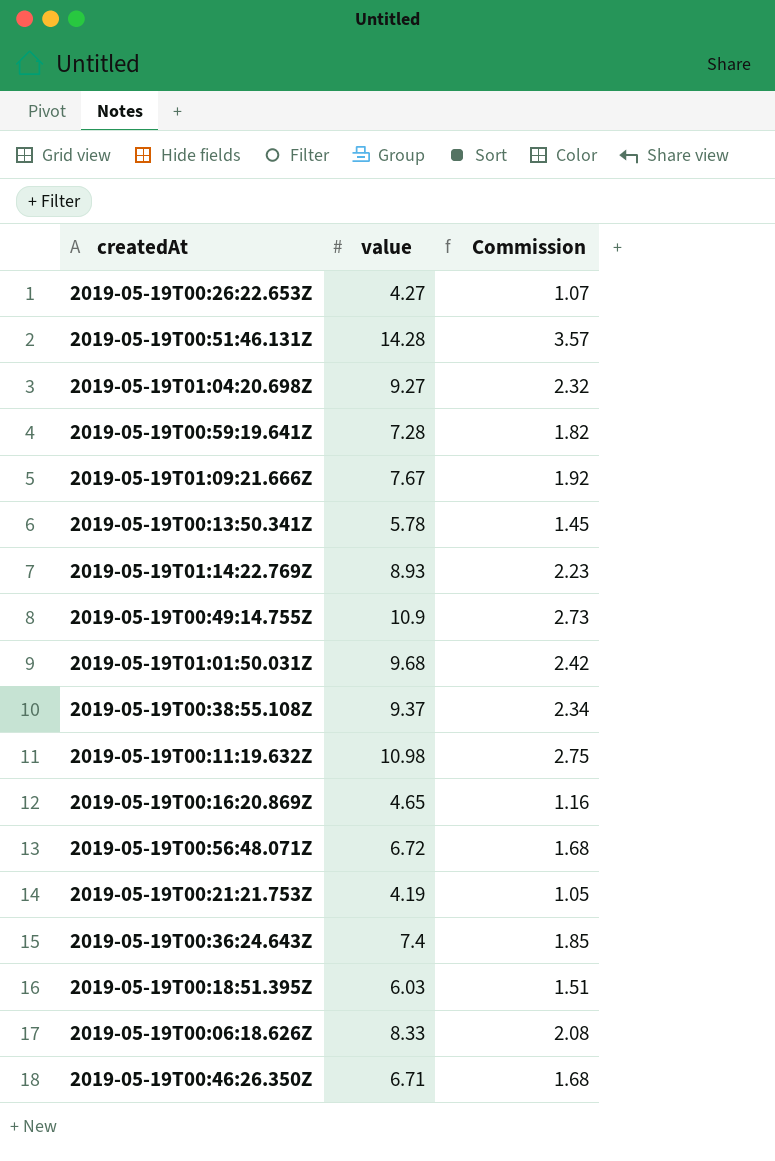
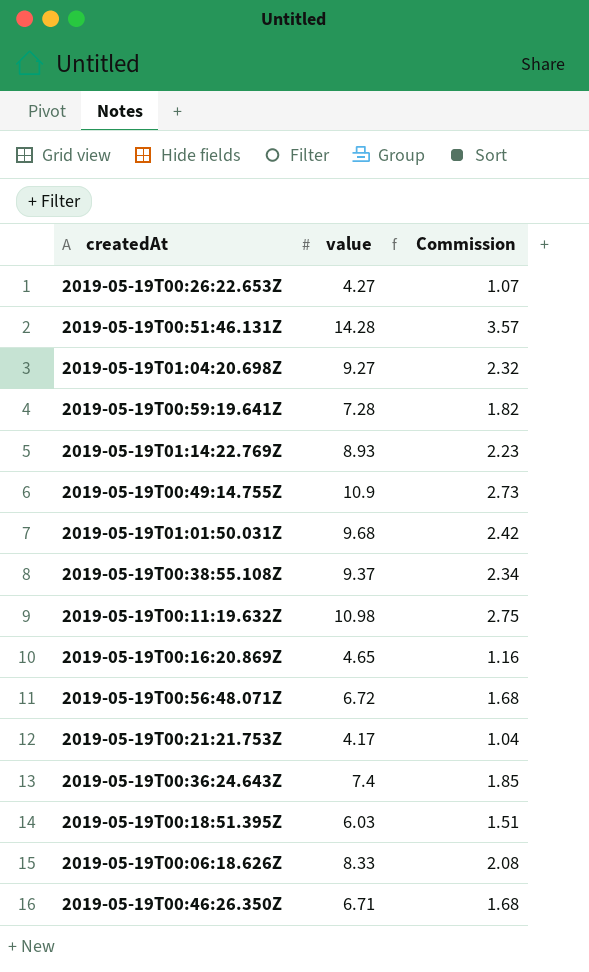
row 2019-05-19T01:09:21.666Z: 7.67 | 1.92 -> none
row 2019-05-19T00:13:50.341Z: 5.78 | 1.45 -> none
2019-05-19T00:21:21.753Z | value: 4.19 -> 4.17
2019-05-19T00:21:21.753Z | Commission: 1.05 -> 1.04

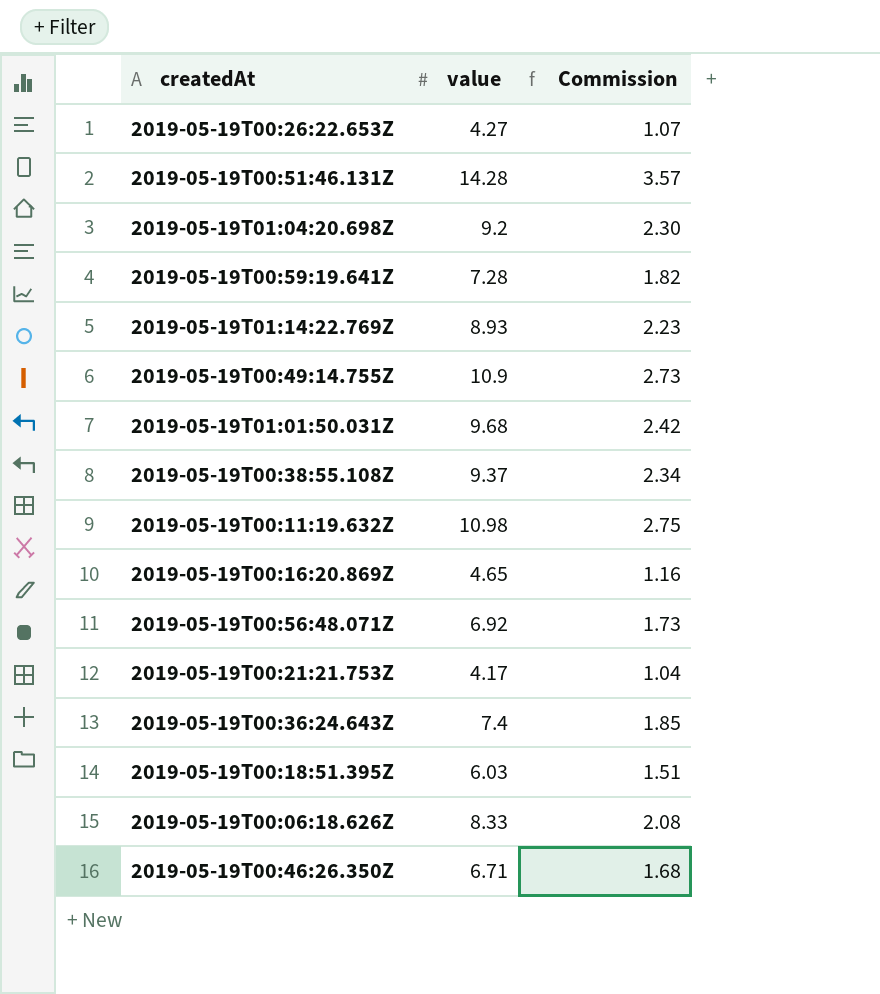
2019-05-19T01:04:20.698Z | value: 9.27 -> 9.2
2019-05-19T01:04:20.698Z | Commission: 2.32 -> 2.30
2019-05-19T00:56:48.071Z | value: 6.72 -> 6.92
2019-05-19T00:56:48.071Z | Commission: 1.68 -> 1.73

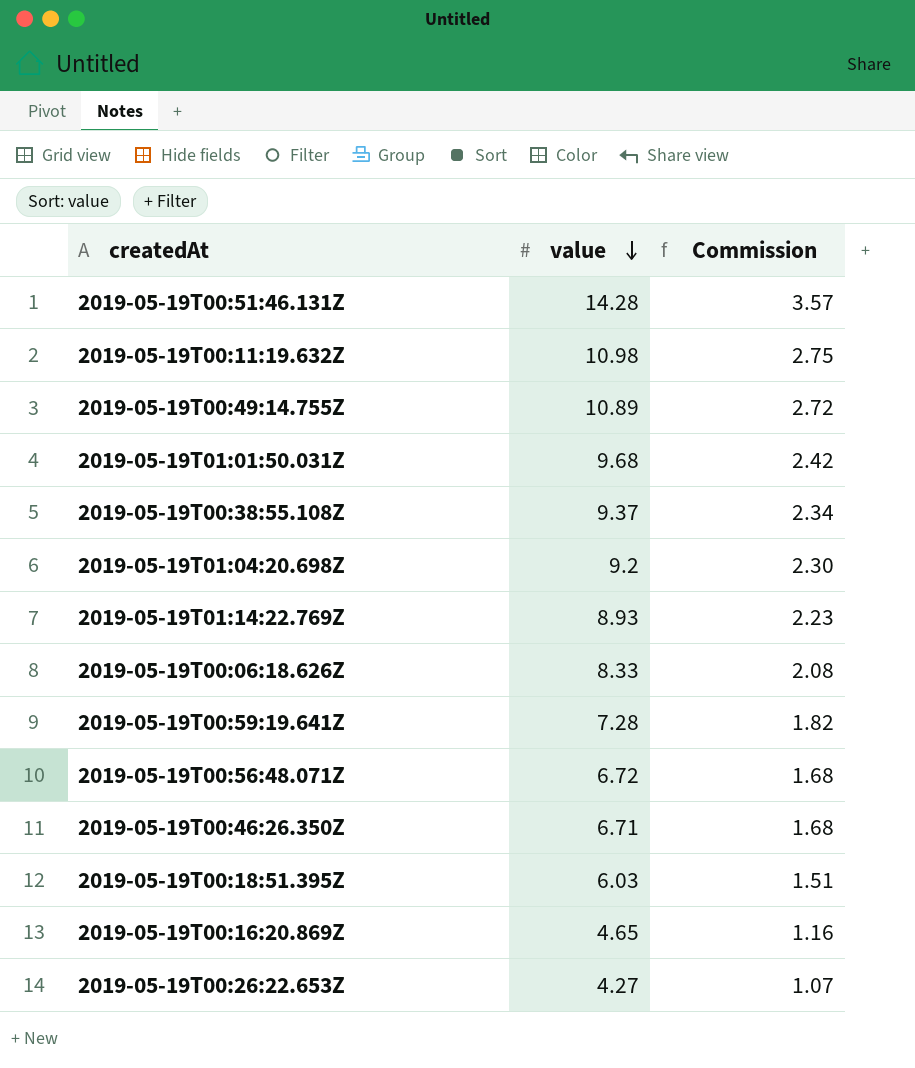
row order: none -> value descending
row 2019-05-19T00:21:21.753Z: 4.17 | 1.04 -> none
row 2019-05-19T00:36:24.643Z: 7.4 | 1.85 -> none
2019-05-19T00:49:14.755Z | value: 10.9 -> 10.89
2019-05-19T00:49:14.755Z | Commission: 2.73 -> 2.72
2019-05-19T00:56:48.071Z | value: 6.92 -> 6.72
2019-05-19T00:56:48.071Z | Commission: 1.73 -> 1.68

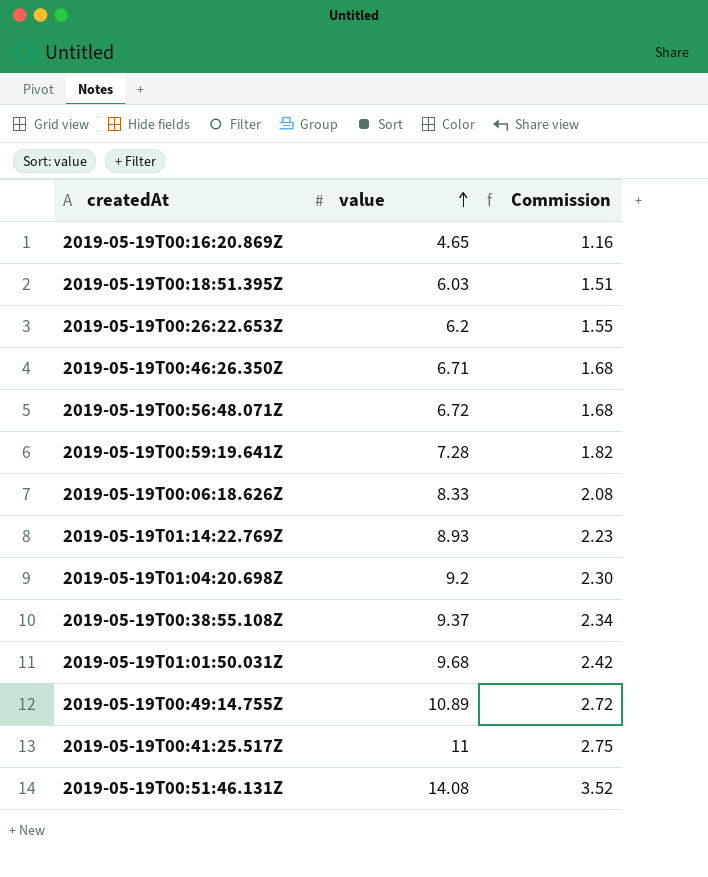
row order: value descending -> value ascending
row 2019-05-19T00:11:19.632Z: 10.98 | 2.75 -> none
2019-05-19T00:26:22.653Z | value: 4.27 -> 6.2
2019-05-19T00:26:22.653Z | Commission: 1.07 -> 1.55
row 2019-05-19T00:41:25.517Z: none -> 11 | 2.75
2019-05-19T00:51:46.131Z | value: 14.28 -> 14.08
2019-05-19T00:51:46.131Z | Commission: 3.57 -> 3.52

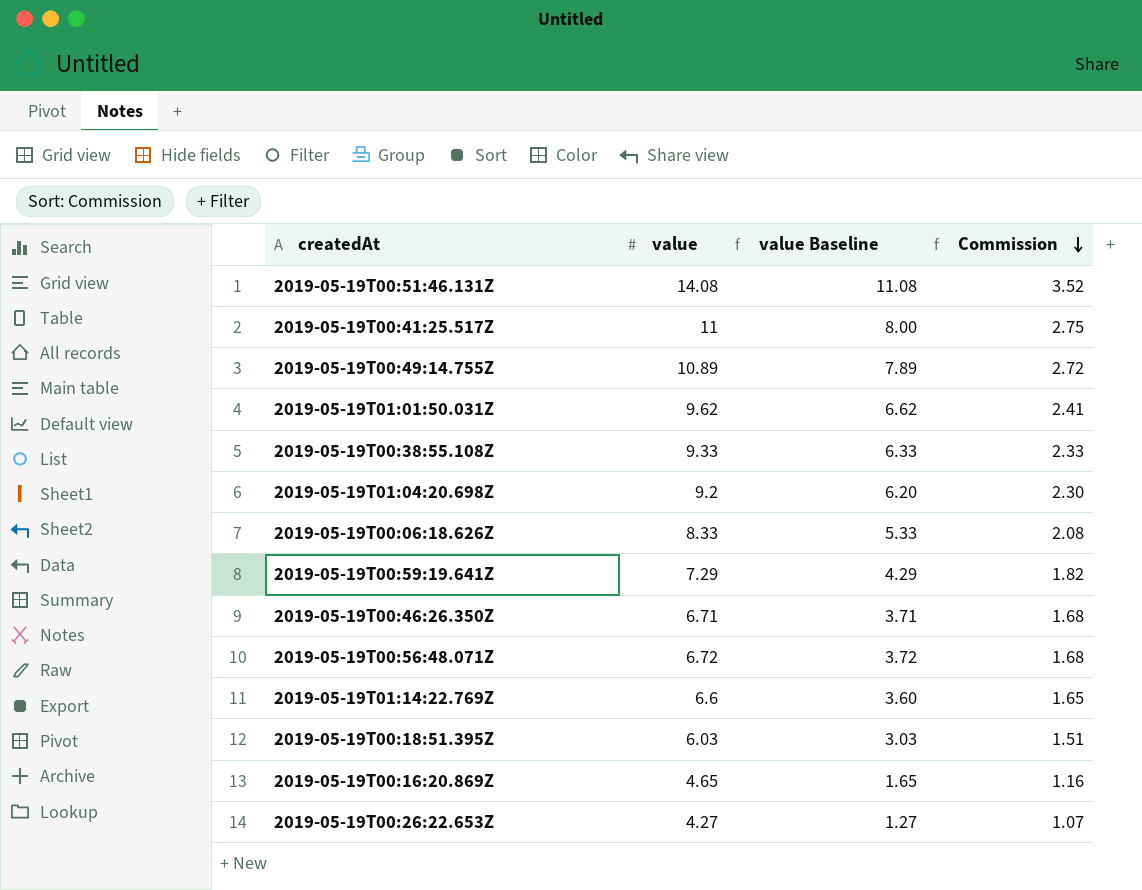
row order: value ascending -> Commission descending
column value Baseline | formula: none -> [value] - 3
2019-05-19T01:01:50.031Z | value: 9.68 -> 9.62
2019-05-19T01:01:50.031Z | Commission: 2.42 -> 2.41
2019-05-19T00:38:55.108Z | value: 9.37 -> 9.33
2019-05-19T00:38:55.108Z | Commission: 2.34 -> 2.33
2019-05-19T00:59:19.641Z | value: 7.28 -> 7.29
2019-05-19T01:14:22.769Z | value: 8.93 -> 6.6
2019-05-19T01:14:22.769Z | Commission: 2.23 -> 1.65
2019-05-19T00:26:22.653Z | value: 6.2 -> 4.27
2019-05-19T00:26:22.653Z | Commission: 1.55 -> 1.07

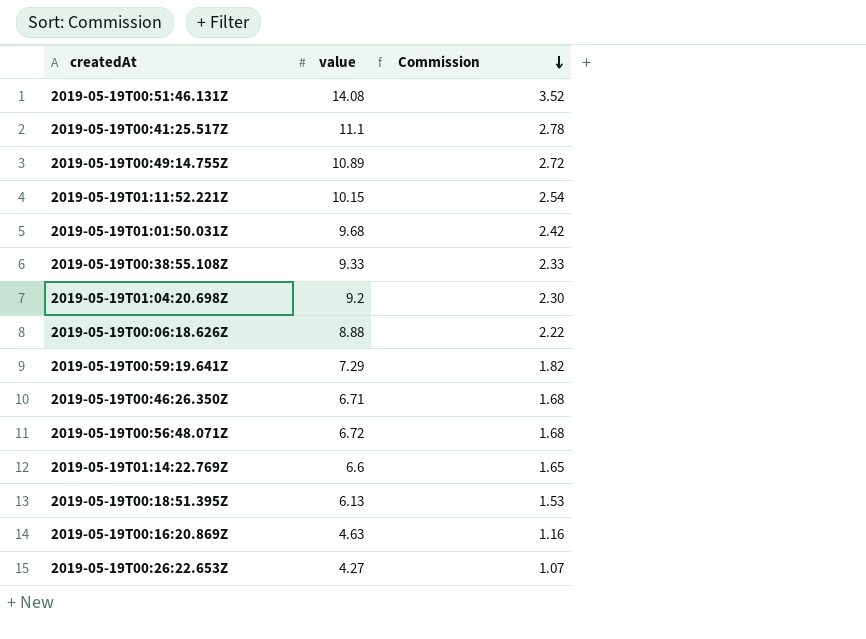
column value Baseline | formula: [value] - 3 -> none
2019-05-19T00:41:25.517Z | value: 11 -> 11.1
2019-05-19T00:41:25.517Z | Commission: 2.75 -> 2.78
row 2019-05-19T01:11:52.221Z: none -> 10.15 | 2.54
2019-05-19T01:01:50.031Z | value: 9.62 -> 9.68
2019-05-19T01:01:50.031Z | Commission: 2.41 -> 2.42
2019-05-19T00:06:18.626Z | value: 8.33 -> 8.88
2019-05-19T00:06:18.626Z | Commission: 2.08 -> 2.22
2019-05-19T00:18:51.395Z | value: 6.03 -> 6.13
2019-05-19T00:18:51.395Z | Commission: 1.51 -> 1.53
2019-05-19T00:16:20.869Z | value: 4.65 -> 4.63

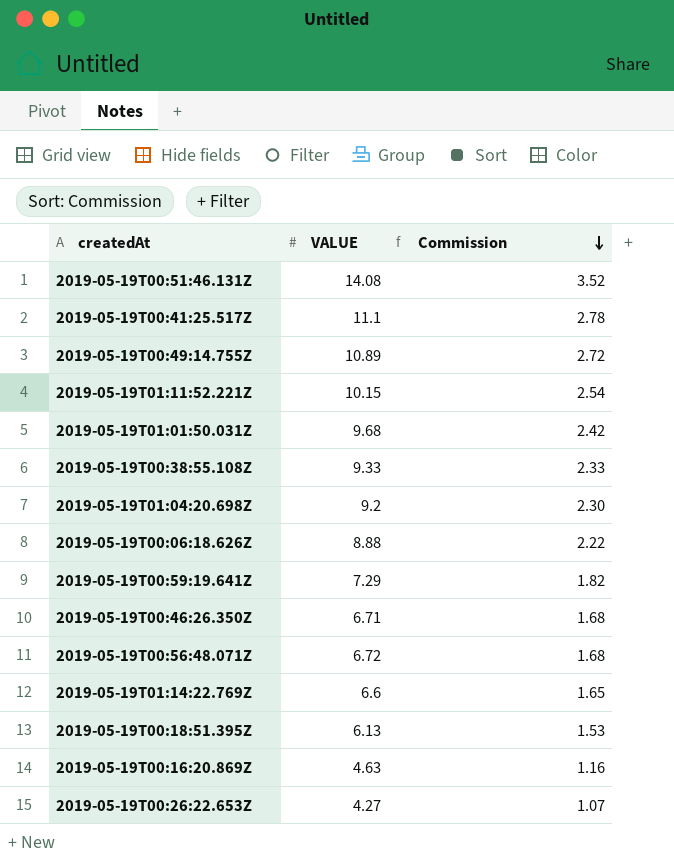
column name: value -> VALUE

